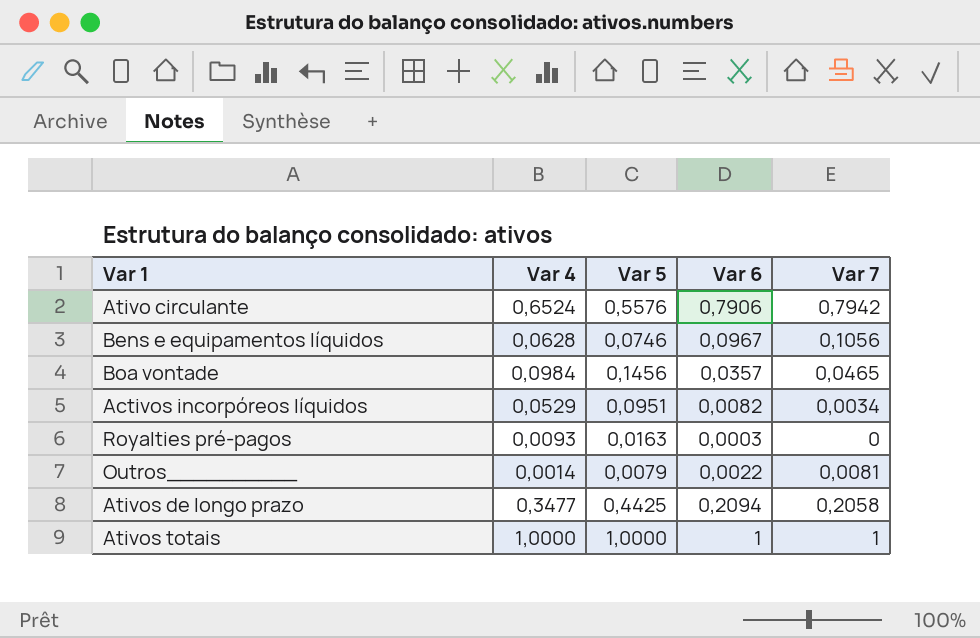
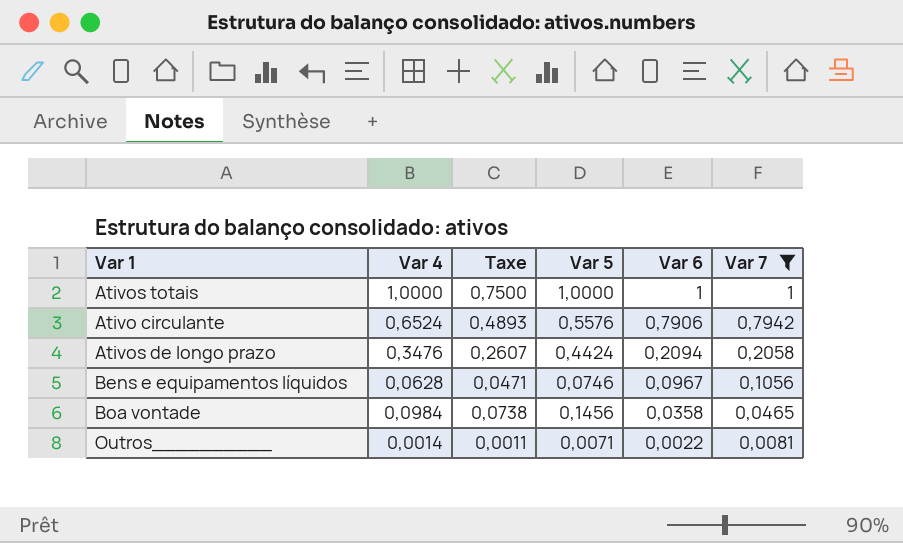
filter: none -> Var 7 >= 0,0081
row order: none -> Var 6 descending
column Taxe | formula: none -> [Var 4] * 0,75
Ativos de longo prazo | Var 4: 0,3477 -> 0,3476
Ativos de longo prazo | Var 5: 0,4425 -> 0,4424
Boa vontade | Var 6: 0,0357 -> 0,0358
Outros__________ | Var 5: 0,0079 -> 0,0071

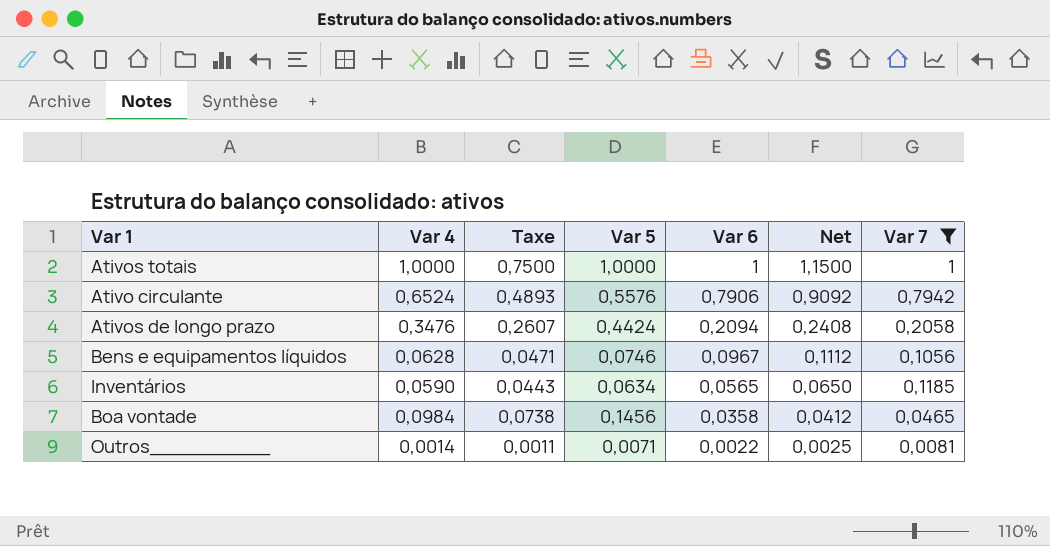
column Net | formula: none -> [Var 6] * 1,15
row Inventários: none -> 0,0590 | 0,0443 | 0,0634 | 0,0565 | 0,0650 | 0,1185

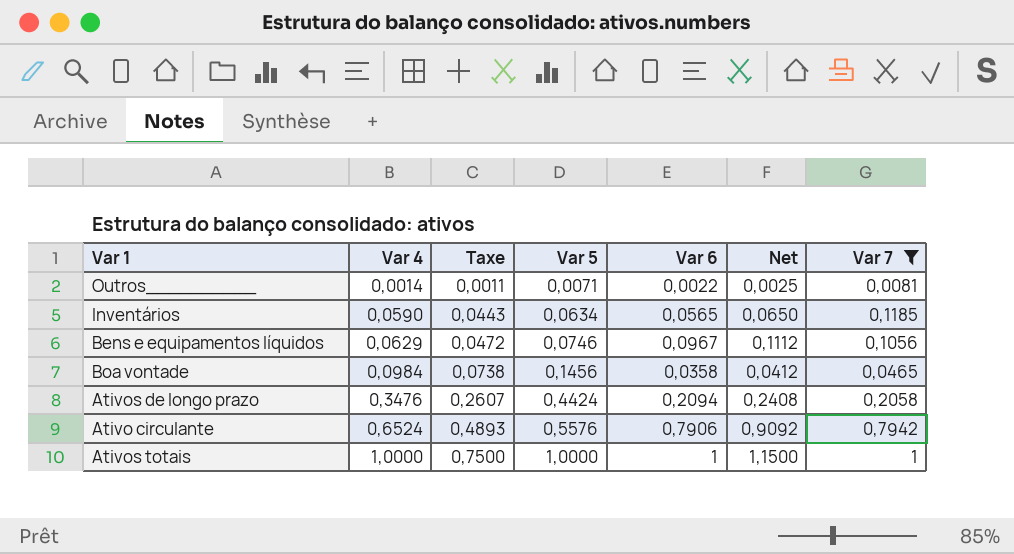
row order: Var 6 descending -> Var 4 ascending
Bens e equipamentos líquidos | Var 4: 0,0628 -> 0,0629
Bens e equipamentos líquidos | Taxe: 0,0471 -> 0,0472

